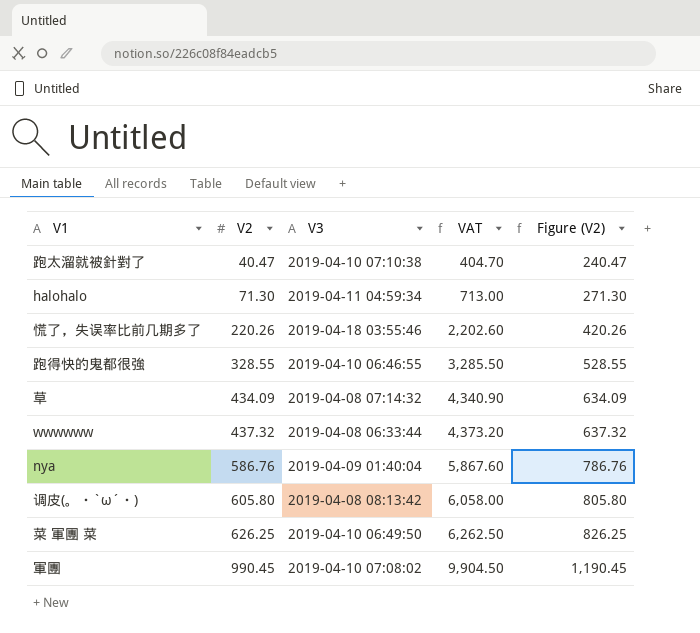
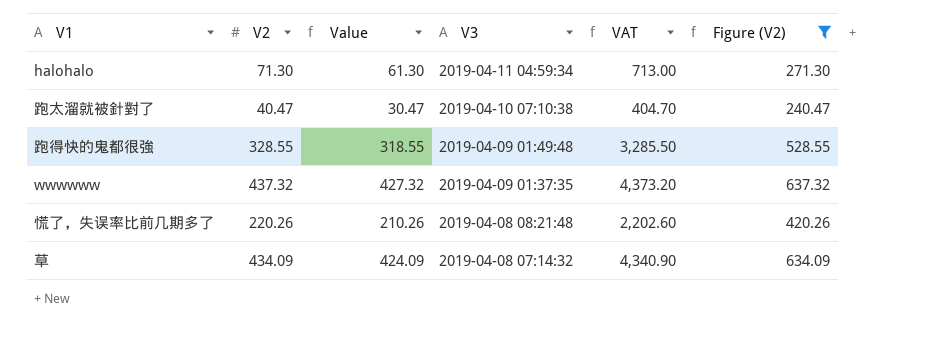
filter: none -> Figure (V2) <= 637.32
row order: V2 ascending -> V3 descending
column Value | formula: none -> [V2] - 10
跑得快的鬼都很強 | V3: 2019-04-10 06:46:55 -> 2019-04-09 01:49:48
wwwwww | V3: 2019-04-08 06:33:44 -> 2019-04-09 01:37:35
慌了，失误率比前几期多了 | V3: 2019-04-18 03:55:46 -> 2019-04-08 08:21:48

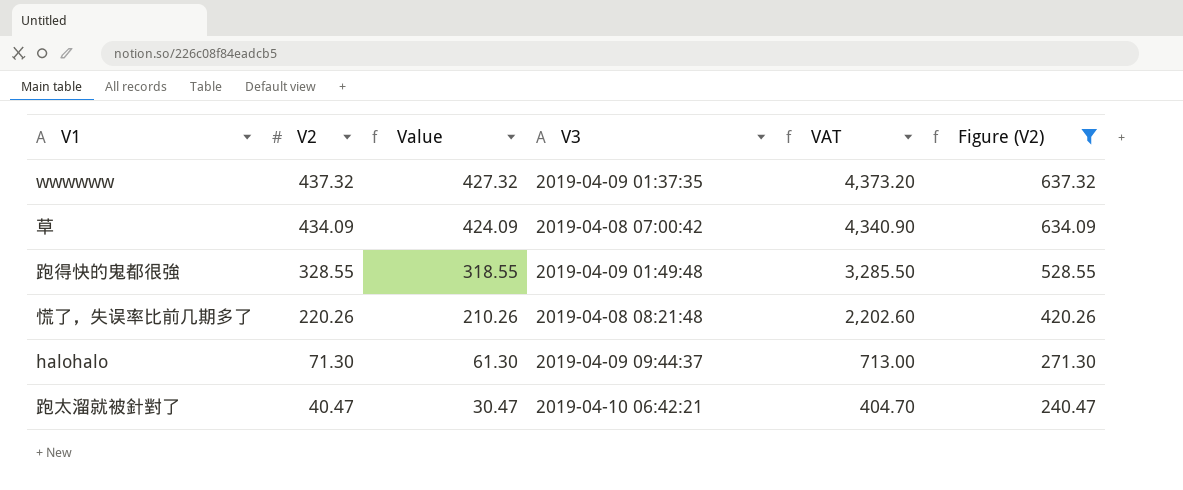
row order: V3 descending -> V2 descending
草 | V3: 2019-04-08 07:14:32 -> 2019-04-08 07:00:42
halohalo | V3: 2019-04-11 04:59:34 -> 2019-04-09 09:44:37
跑太溜就被針對了 | V3: 2019-04-10 07:10:38 -> 2019-04-10 06:42:21

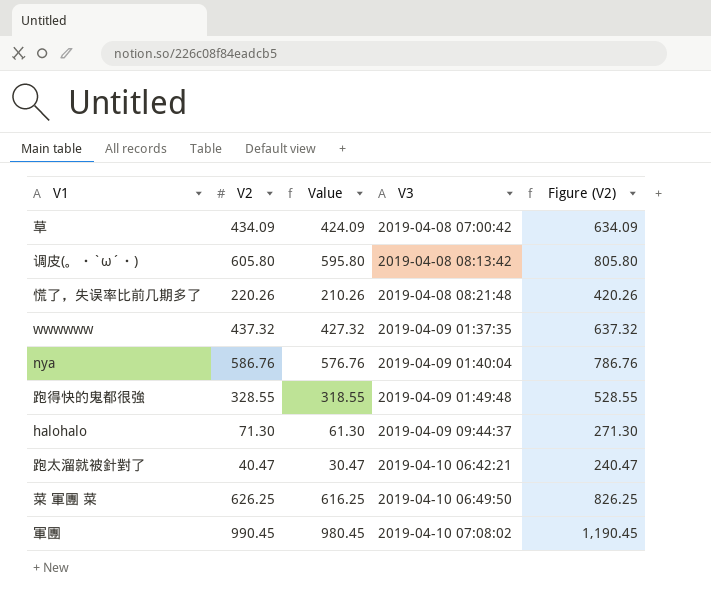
filter: Figure (V2) <= 637.32 -> none
row order: V2 descending -> V3 ascending
column VAT | formula: [V2] * 10 -> none

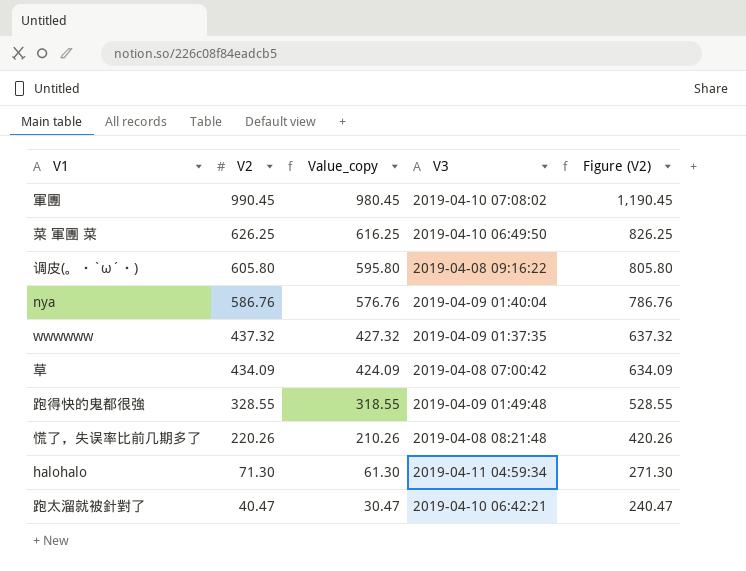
row order: V3 ascending -> V2 descending
column name: Value -> Value_copy
调皮(。・`ω´・) | V3: 2019-04-08 08:13:42 -> 2019-04-08 09:16:22
halohalo | V3: 2019-04-09 09:44:37 -> 2019-04-11 04:59:34

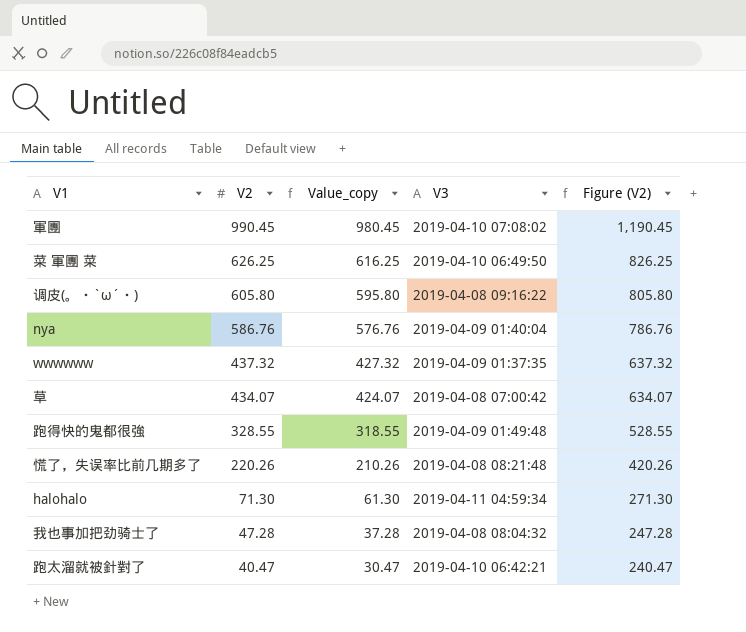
草 | V2: 434.09 -> 434.07
草 | Value_copy: 424.09 -> 424.07
草 | Figure (V2): 634.09 -> 634.07
row 我也事加把劲骑士了: none -> 47.28 | 37.28 | 2019-04-08 08:04:32 | 247.28

